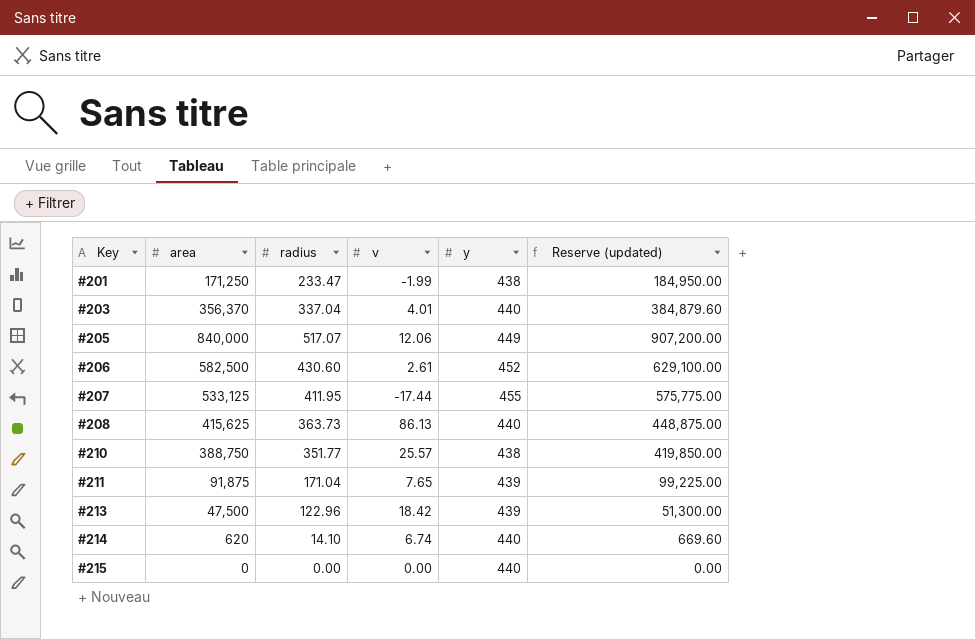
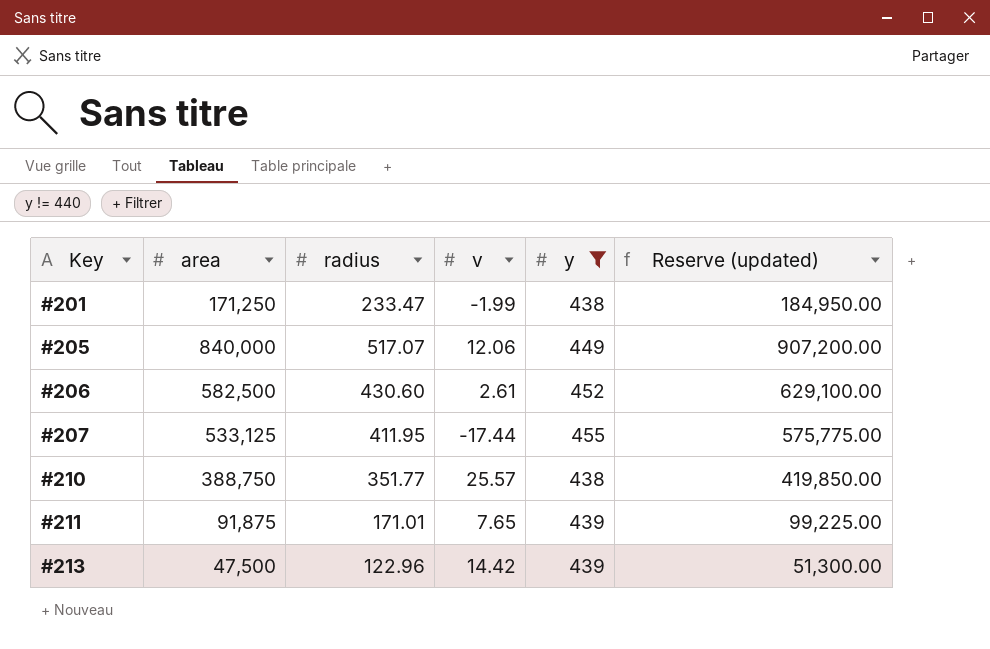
filter: none -> y != 440
#211 | radius: 171.04 -> 171.01
#213 | v: 18.42 -> 14.42

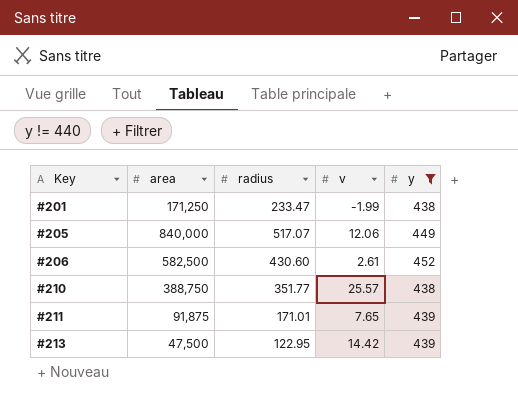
column Reserve (updated) | formula: [area] * 1.08 -> none
row #207: 533,125 | 411.95 | -17.44 | 455 | 575,775.00 -> none
#213 | radius: 122.96 -> 122.95

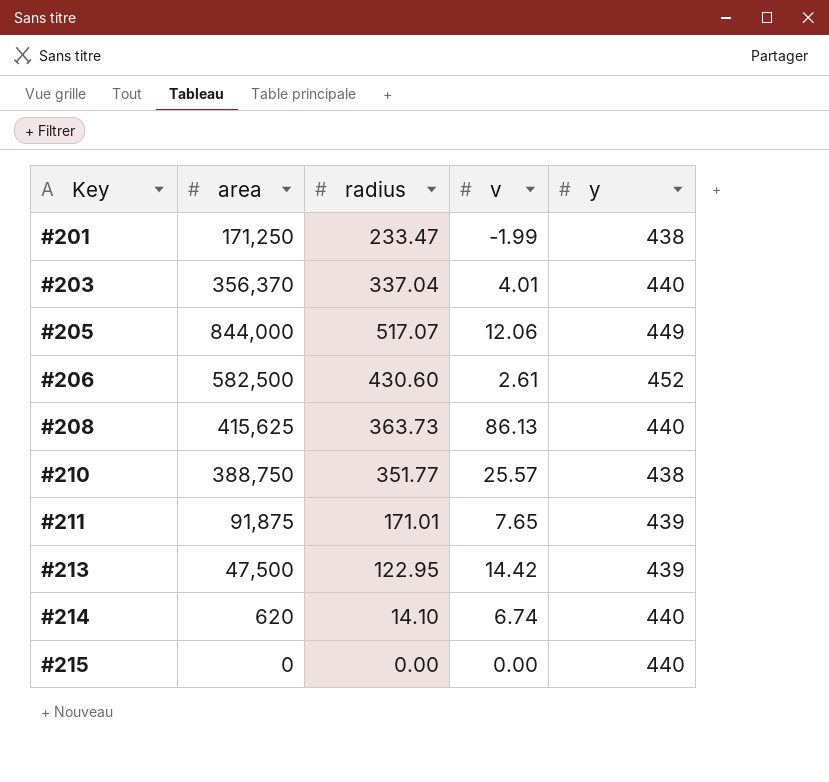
filter: y != 440 -> none
#205 | area: 840,000 -> 844,000

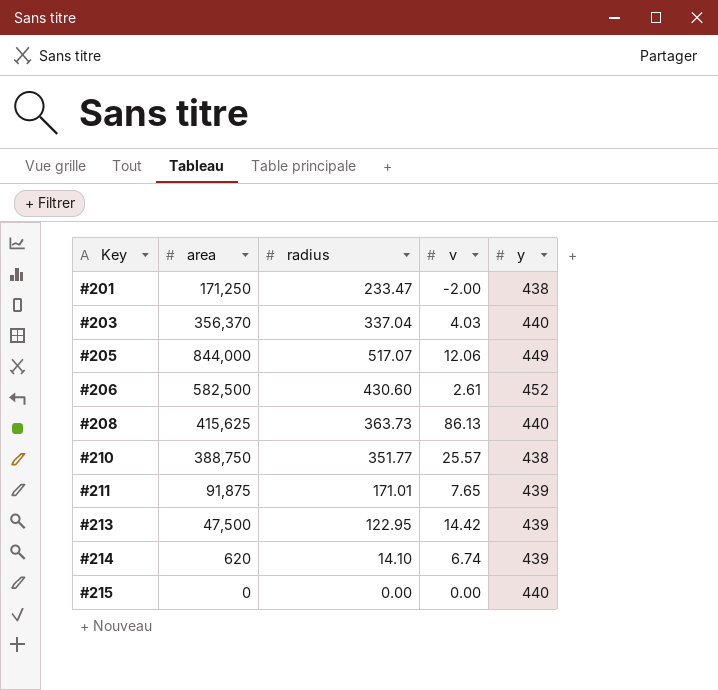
#201 | v: -1.99 -> -2.00
#203 | v: 4.01 -> 4.03
#214 | y: 440 -> 439

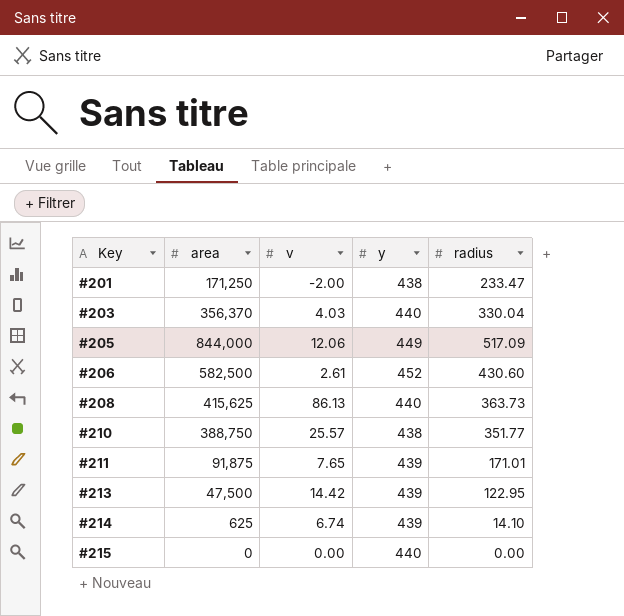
column radius | position: 3 -> 5
#203 | radius: 337.04 -> 330.04
#205 | radius: 517.07 -> 517.09
#214 | area: 620 -> 625

